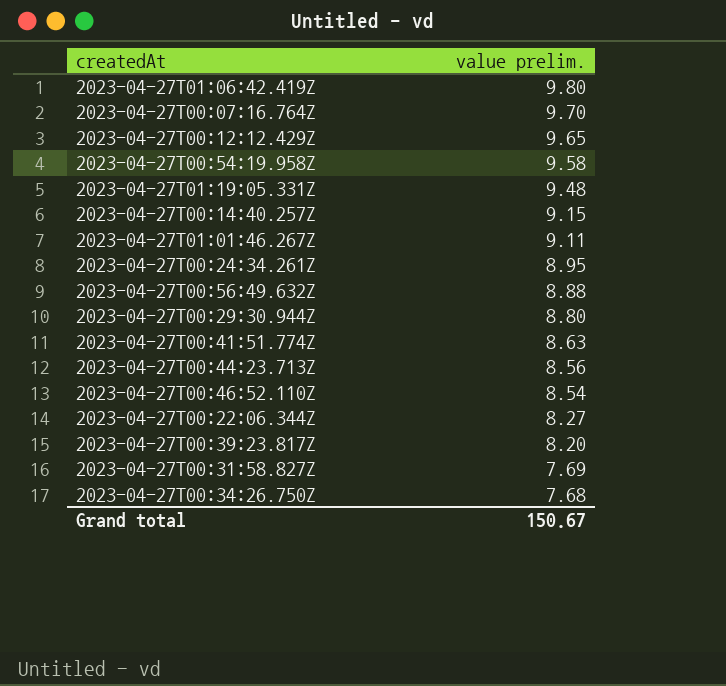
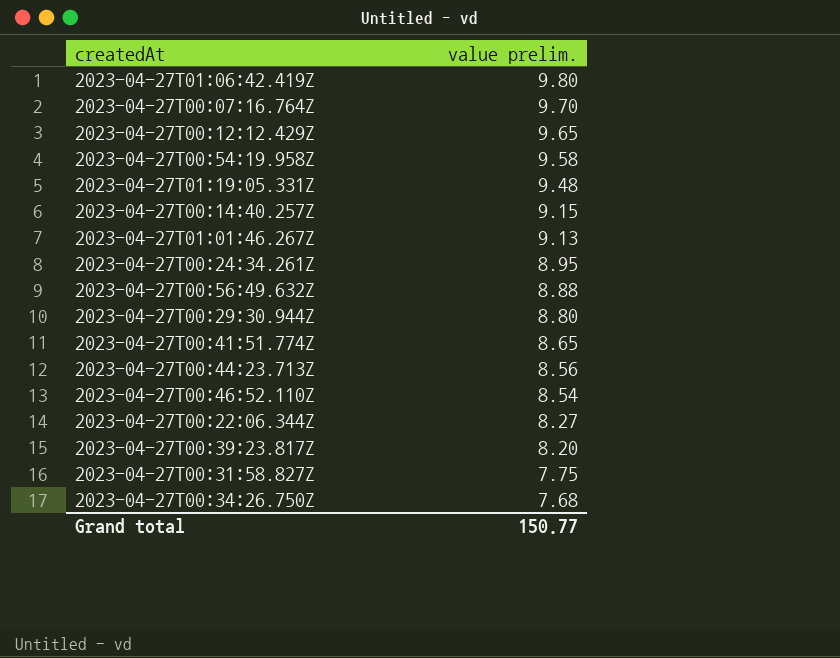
2023-04-27T01:01:46.267Z | value prelim.: 9.11 -> 9.13
2023-04-27T00:41:51.774Z | value prelim.: 8.63 -> 8.65
2023-04-27T00:31:58.827Z | value prelim.: 7.69 -> 7.75
Grand total | value prelim.: 150.67 -> 150.77

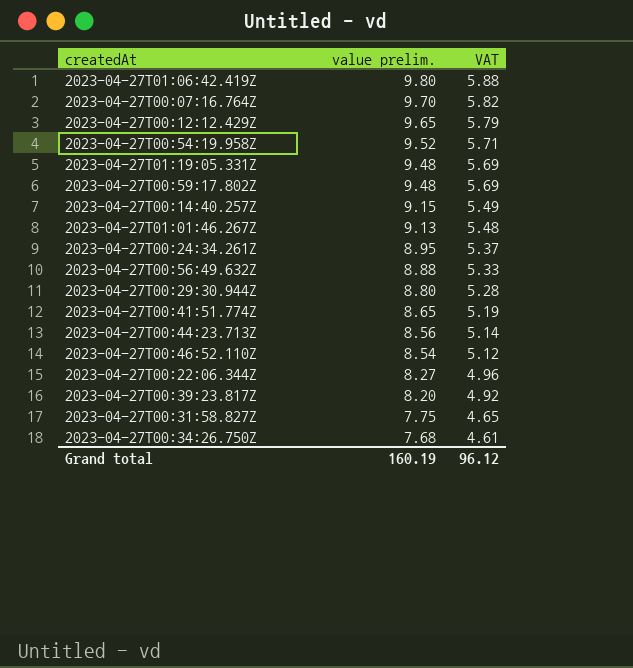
column VAT | formula: none -> [value prelim.] * 0.6
2023-04-27T00:54:19.958Z | value prelim.: 9.58 -> 9.52
row 2023-04-27T00:59:17.802Z: none -> 9.48 | 5.69
Grand total | value prelim.: 150.77 -> 160.19

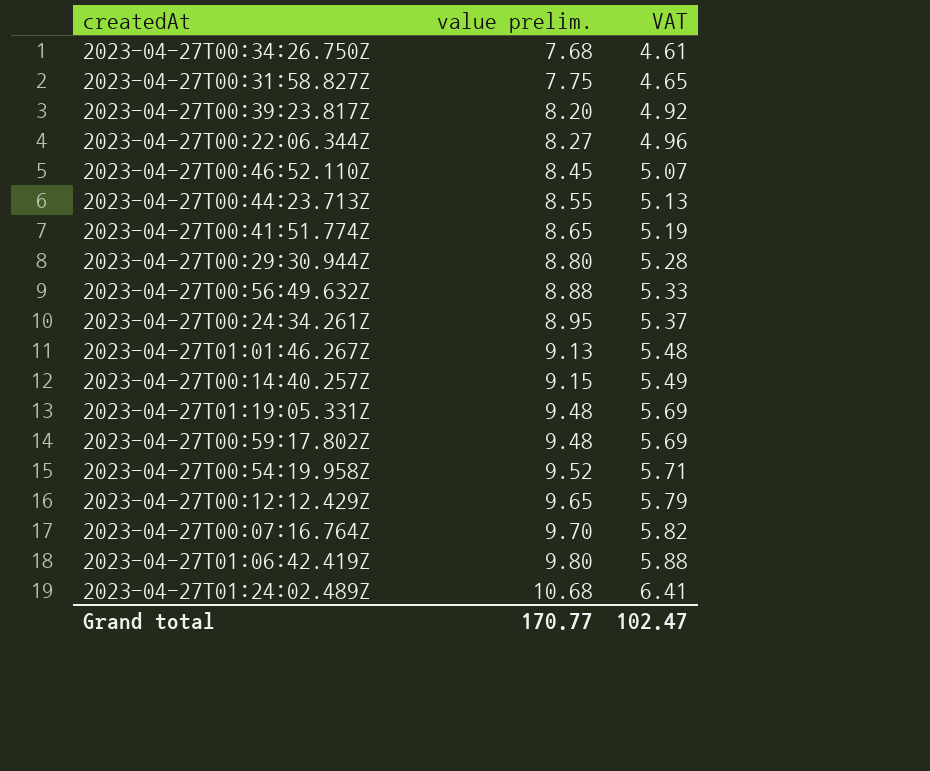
row order: value prelim. descending -> value prelim. ascending
2023-04-27T00:46:52.110Z | value prelim.: 8.54 -> 8.45
2023-04-27T00:46:52.110Z | VAT: 5.12 -> 5.07
2023-04-27T00:44:23.713Z | value prelim.: 8.56 -> 8.55
2023-04-27T00:44:23.713Z | VAT: 5.14 -> 5.13
row 2023-04-27T01:24:02.489Z: none -> 10.68 | 6.41
Grand total | value prelim.: 160.19 -> 170.77
Grand total | VAT: 96.12 -> 102.47

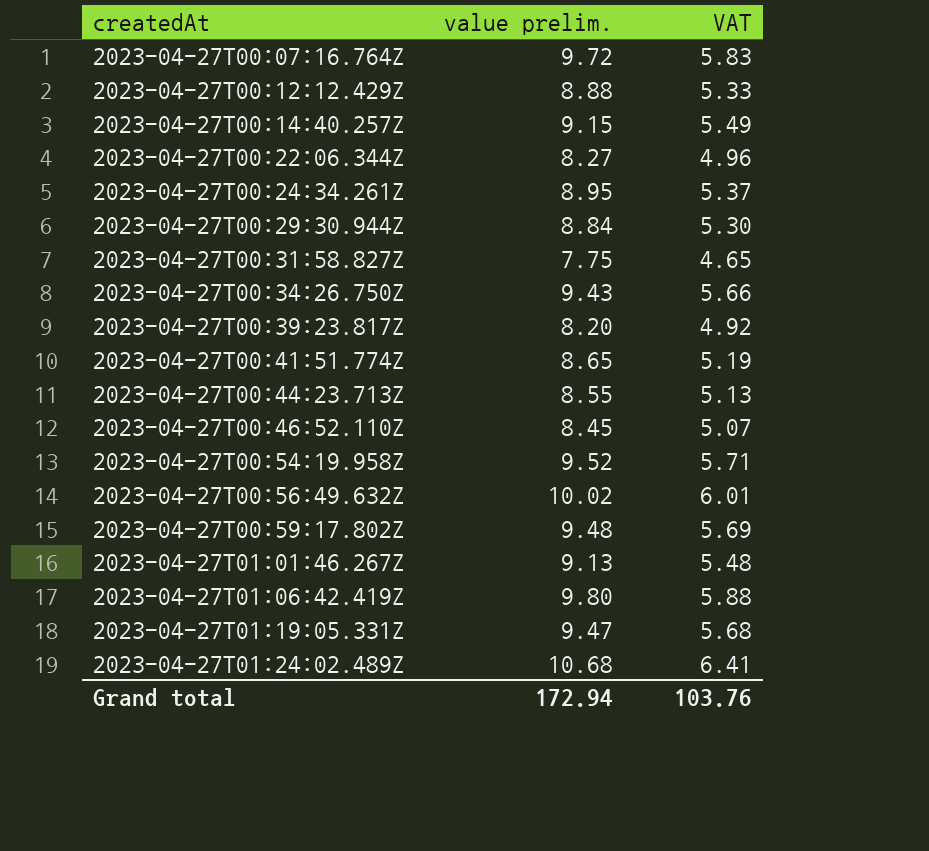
row order: value prelim. ascending -> createdAt ascending
2023-04-27T00:07:16.764Z | value prelim.: 9.70 -> 9.72
2023-04-27T00:07:16.764Z | VAT: 5.82 -> 5.83
2023-04-27T00:12:12.429Z | value prelim.: 9.65 -> 8.88
2023-04-27T00:12:12.429Z | VAT: 5.79 -> 5.33
2023-04-27T00:29:30.944Z | value prelim.: 8.80 -> 8.84
2023-04-27T00:29:30.944Z | VAT: 5.28 -> 5.30
2023-04-27T00:34:26.750Z | value prelim.: 7.68 -> 9.43
2023-04-27T00:34:26.750Z | VAT: 4.61 -> 5.66
2023-04-27T00:56:49.632Z | value prelim.: 8.88 -> 10.02
2023-04-27T00:56:49.632Z | VAT: 5.33 -> 6.01
2023-04-27T01:19:05.331Z | value prelim.: 9.48 -> 9.47
2023-04-27T01:19:05.331Z | VAT: 5.69 -> 5.68
Grand total | value prelim.: 170.77 -> 172.94
Grand total | VAT: 102.47 -> 103.76

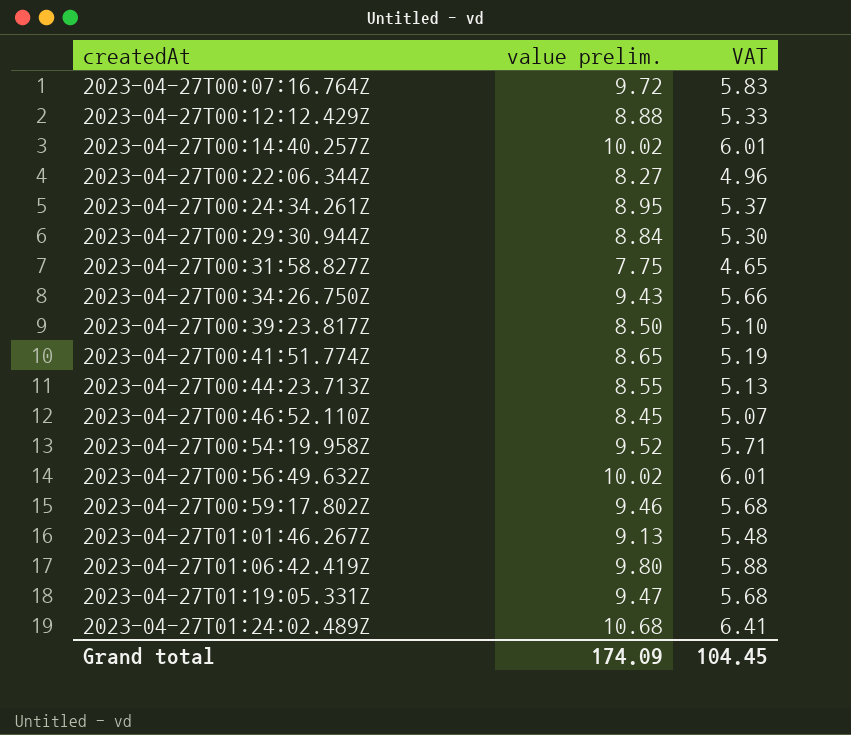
2023-04-27T00:14:40.257Z | value prelim.: 9.15 -> 10.02
2023-04-27T00:14:40.257Z | VAT: 5.49 -> 6.01
2023-04-27T00:39:23.817Z | value prelim.: 8.20 -> 8.50
2023-04-27T00:39:23.817Z | VAT: 4.92 -> 5.10
2023-04-27T00:59:17.802Z | value prelim.: 9.48 -> 9.46
2023-04-27T00:59:17.802Z | VAT: 5.69 -> 5.68
Grand total | value prelim.: 172.94 -> 174.09
Grand total | VAT: 103.76 -> 104.45

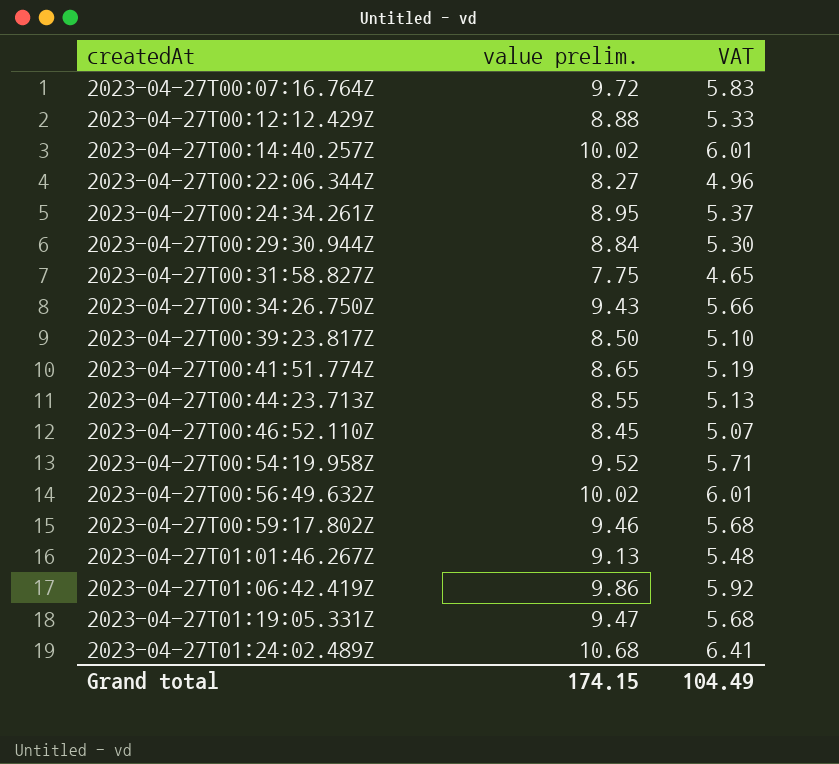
2023-04-27T01:06:42.419Z | value prelim.: 9.80 -> 9.86
2023-04-27T01:06:42.419Z | VAT: 5.88 -> 5.92
Grand total | value prelim.: 174.09 -> 174.15
Grand total | VAT: 104.45 -> 104.49

